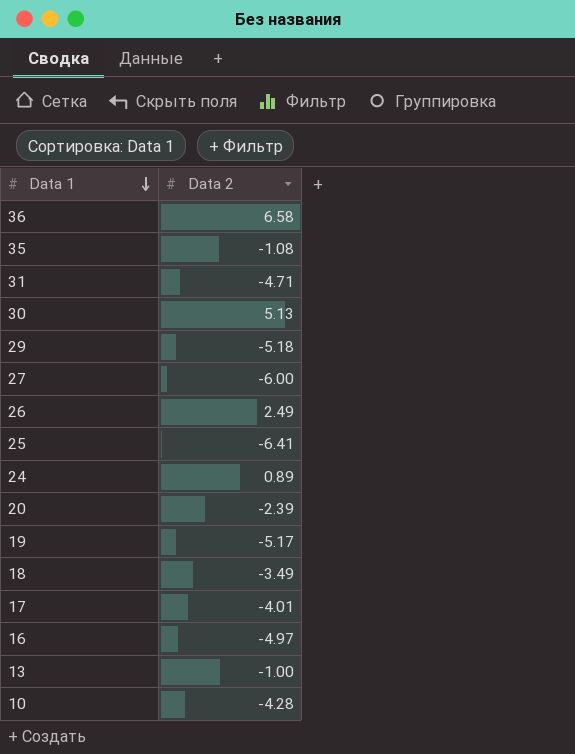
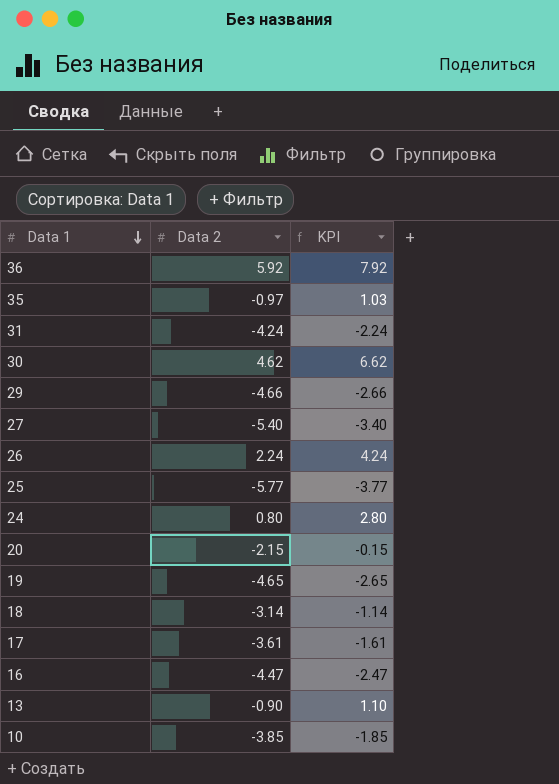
column KPI | formula: none -> [Data 2] + 2
36 | Data 2: 6.58 -> 5.92
35 | Data 2: -1.08 -> -0.97
31 | Data 2: -4.71 -> -4.24
30 | Data 2: 5.13 -> 4.62
29 | Data 2: -5.18 -> -4.66
27 | Data 2: -6.00 -> -5.40
26 | Data 2: 2.49 -> 2.24
25 | Data 2: -6.41 -> -5.77
24 | Data 2: 0.89 -> 0.80
20 | Data 2: -2.39 -> -2.15
19 | Data 2: -5.17 -> -4.65
18 | Data 2: -3.49 -> -3.14
17 | Data 2: -4.01 -> -3.61
16 | Data 2: -4.97 -> -4.47
13 | Data 2: -1.00 -> -0.90
10 | Data 2: -4.28 -> -3.85

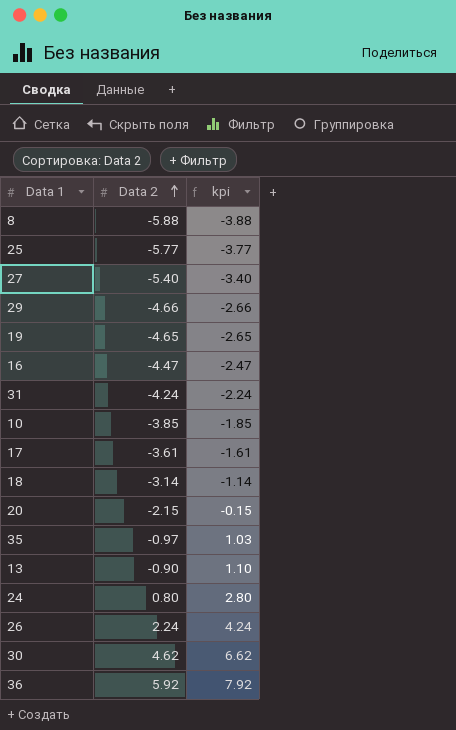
row order: Data 1 descending -> Data 2 ascending
column name: KPI -> kpi
row 8: none -> -5.88 | -3.88

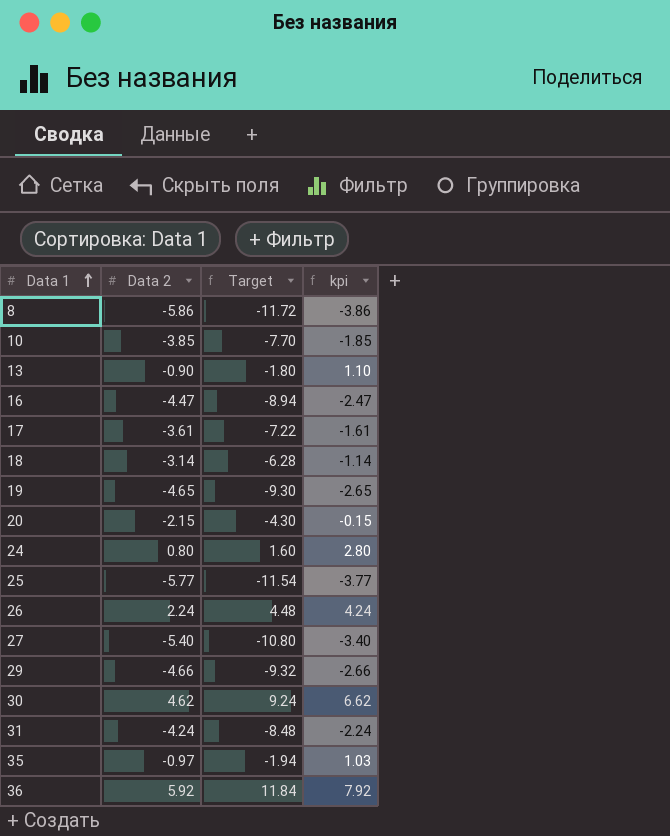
row order: Data 2 ascending -> Data 1 ascending
column Target | formula: none -> [Data 2] * 2
8 | Data 2: -5.88 -> -5.86
8 | kpi: -3.88 -> -3.86

